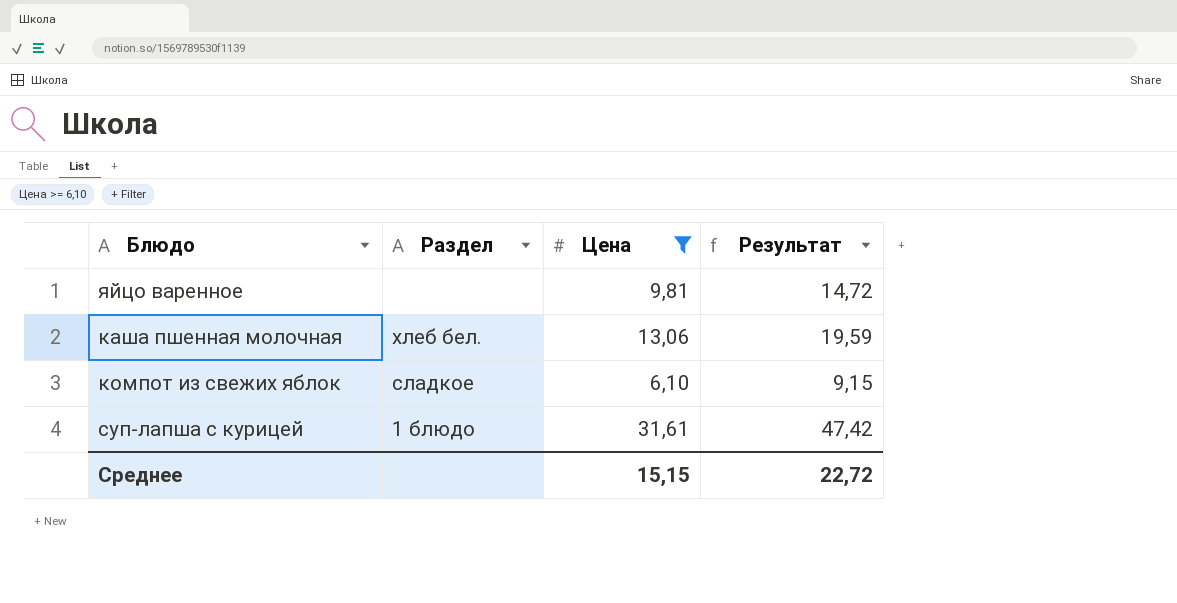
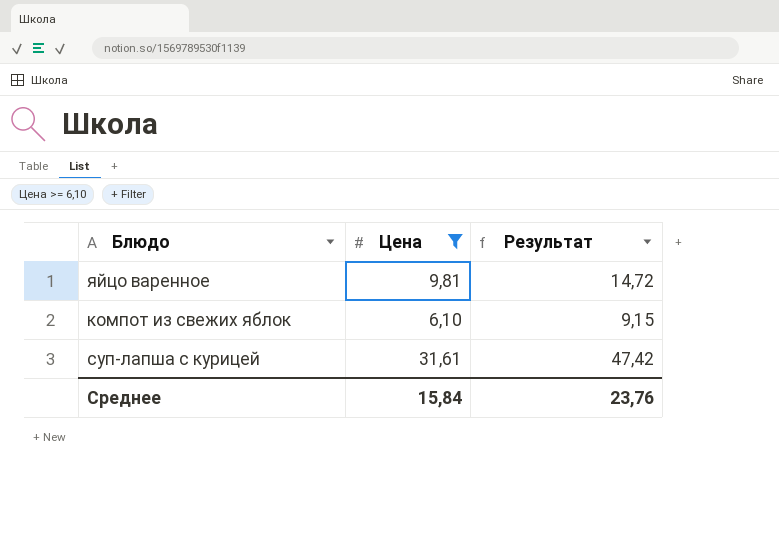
column Раздел | position: 2 -> none
row каша пшенная молочная: хлеб бел. | 13,06 | 19,59 -> none
Среднее | Цена: 15,15 -> 15,84
Среднее | Результат: 22,72 -> 23,76

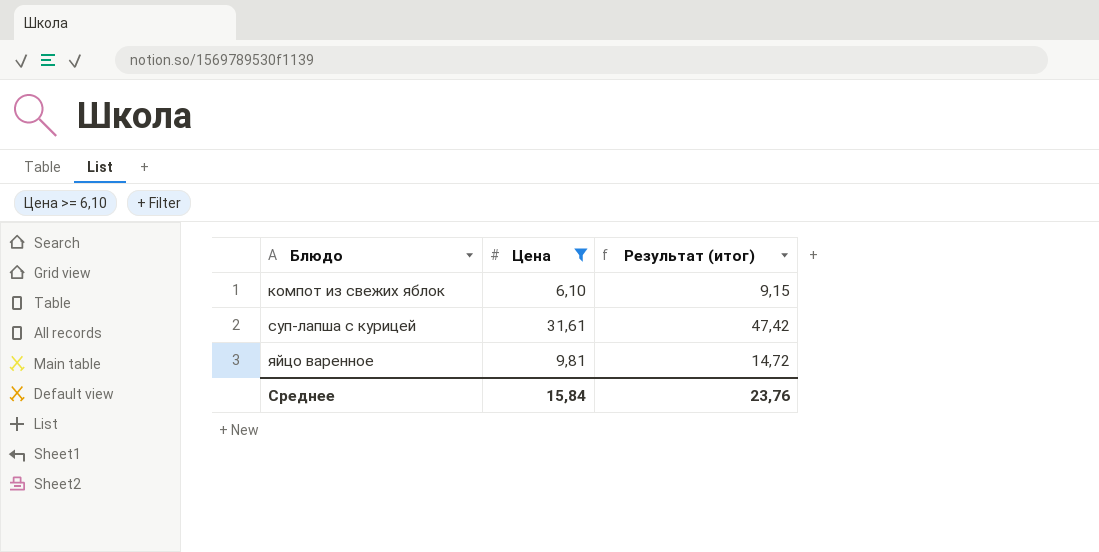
row order: none -> Блюдо ascending
column name: Результат -> Результат (итог)

